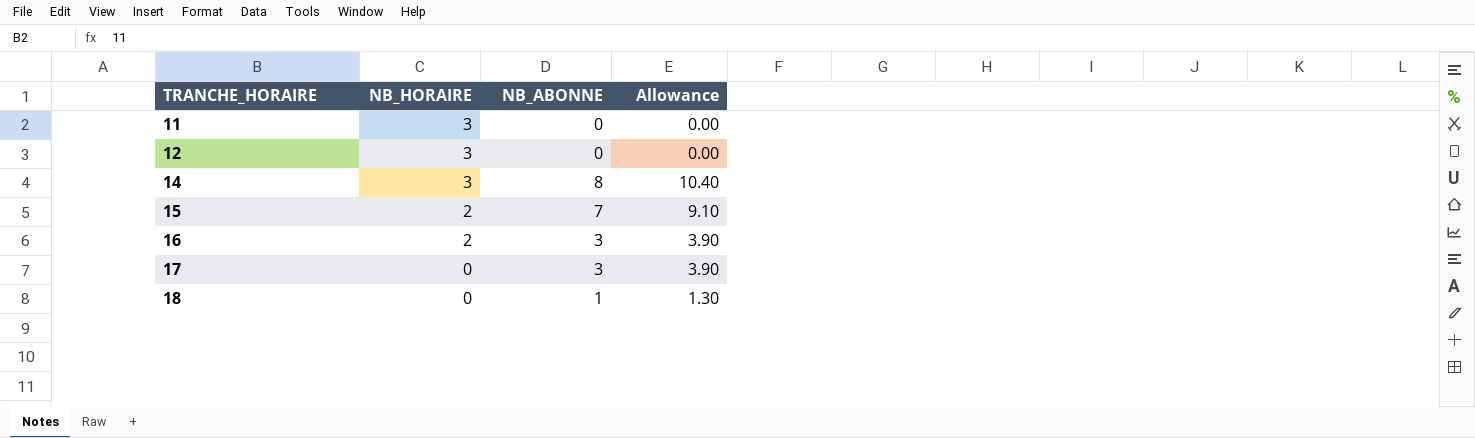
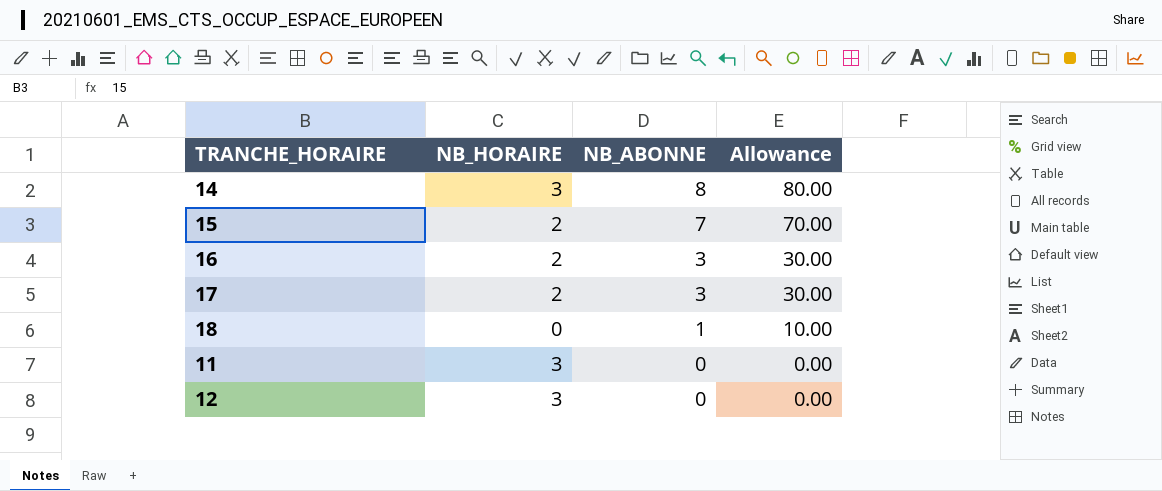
row order: TRANCHE_HORAIRE ascending -> NB_ABONNE descending
column Allowance | formula: [NB_ABONNE] * 1.3 -> [NB_ABONNE] * 10
17 | NB_HORAIRE: 0 -> 2

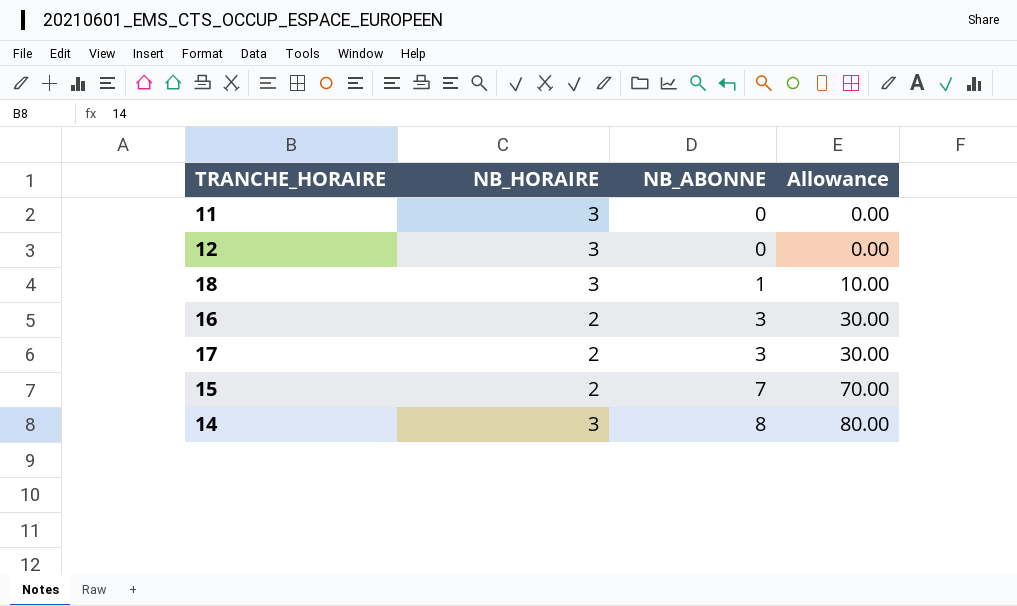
row order: NB_ABONNE descending -> NB_ABONNE ascending
18 | NB_HORAIRE: 0 -> 3

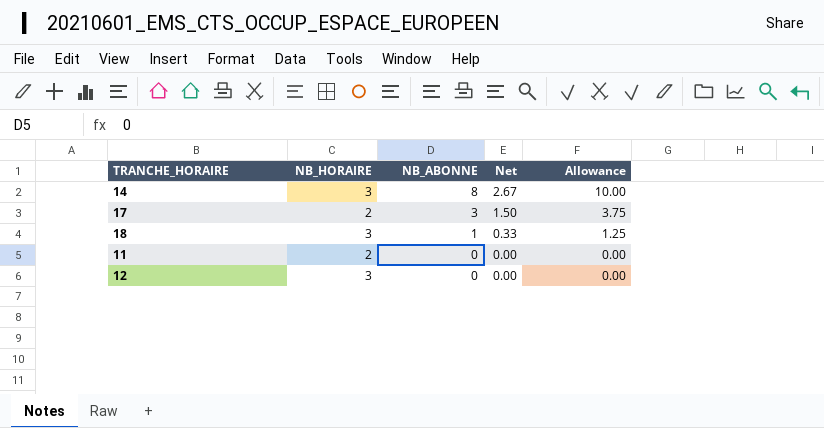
row order: NB_ABONNE ascending -> NB_ABONNE descending
column Net | formula: none -> [NB_ABONNE] / [NB_HORAIRE]
column Allowance | formula: [NB_ABONNE] * 10 -> [NB_ABONNE] * 1.25
row 16: 2 | 3 | 30.00 -> none
row 15: 2 | 7 | 70.00 -> none
11 | NB_HORAIRE: 3 -> 2

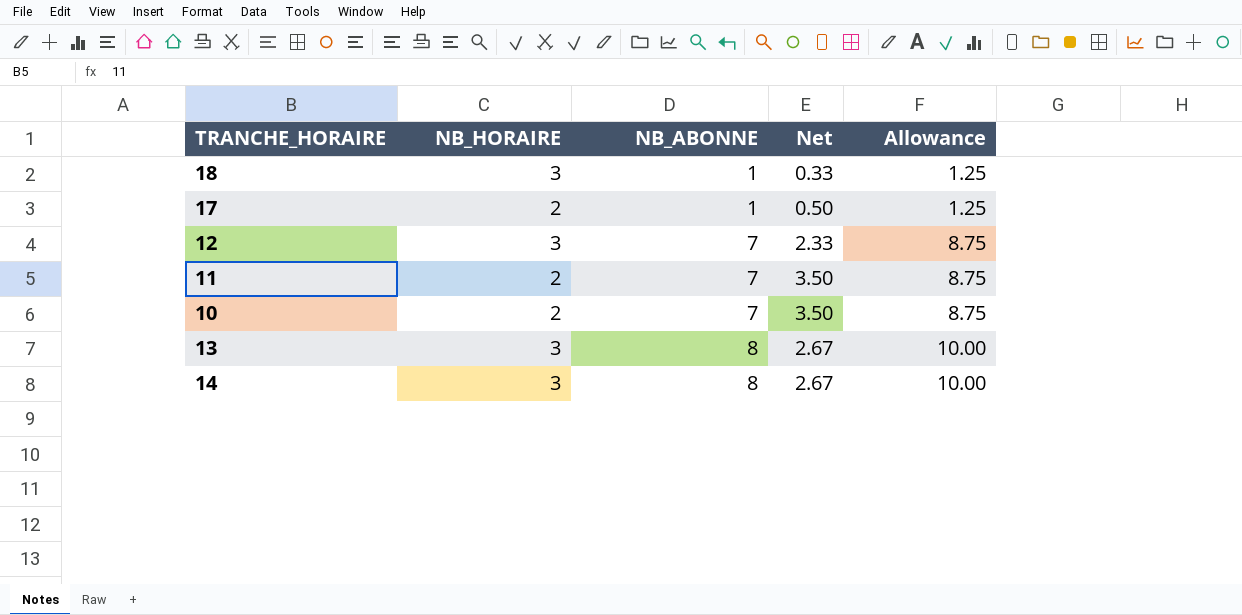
row order: NB_ABONNE descending -> NB_ABONNE ascending
17 | NB_ABONNE: 3 -> 1
17 | Net: 1.50 -> 0.50
17 | Allowance: 3.75 -> 1.25
12 | NB_ABONNE: 0 -> 7
12 | Net: 0.00 -> 2.33
12 | Allowance: 0.00 -> 8.75
11 | NB_ABONNE: 0 -> 7
11 | Net: 0.00 -> 3.50
11 | Allowance: 0.00 -> 8.75
row 10: none -> 2 | 7 | 3.50 | 8.75
row 13: none -> 3 | 8 | 2.67 | 10.00

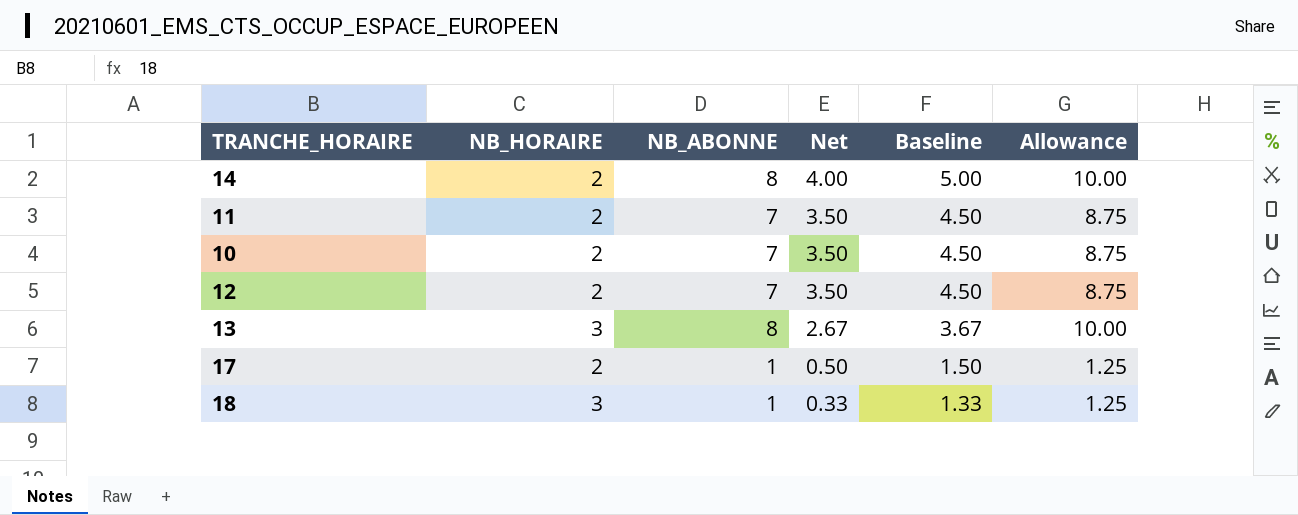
row order: NB_ABONNE ascending -> Net descending
column Baseline | formula: none -> [Net] + 1
14 | NB_HORAIRE: 3 -> 2
14 | Net: 2.67 -> 4.00
12 | NB_HORAIRE: 3 -> 2
12 | Net: 2.33 -> 3.50

